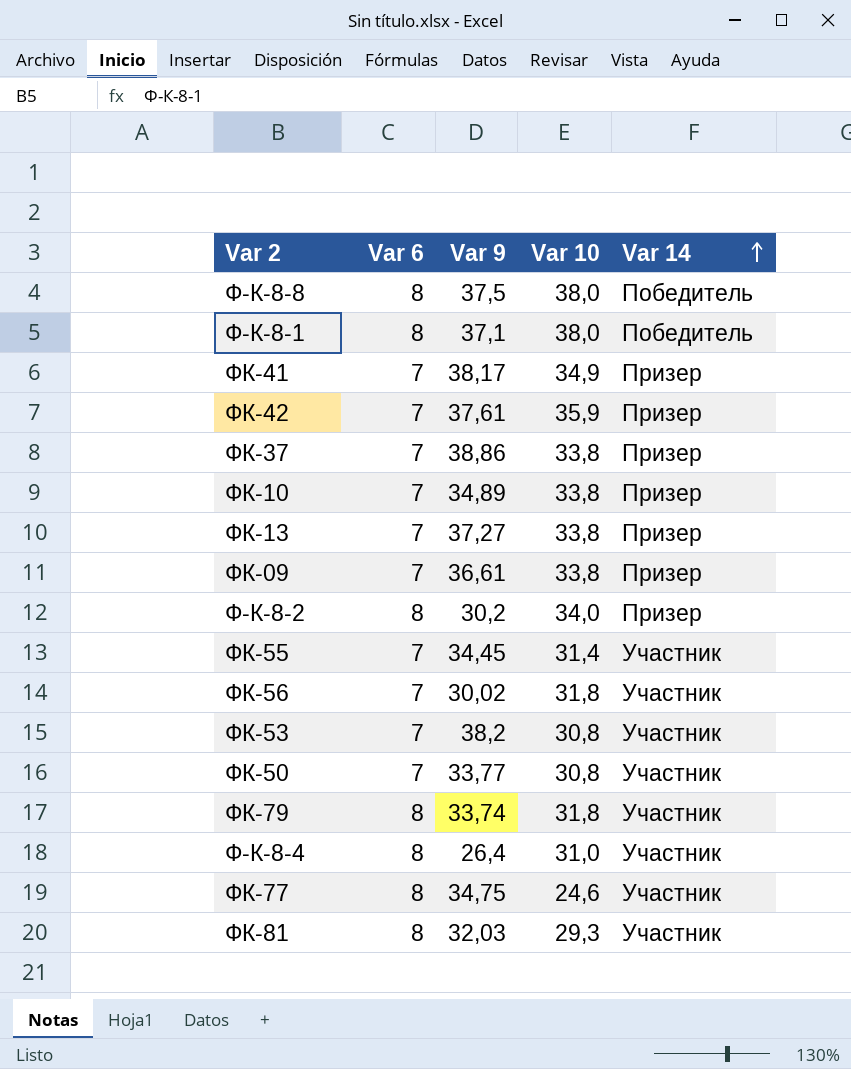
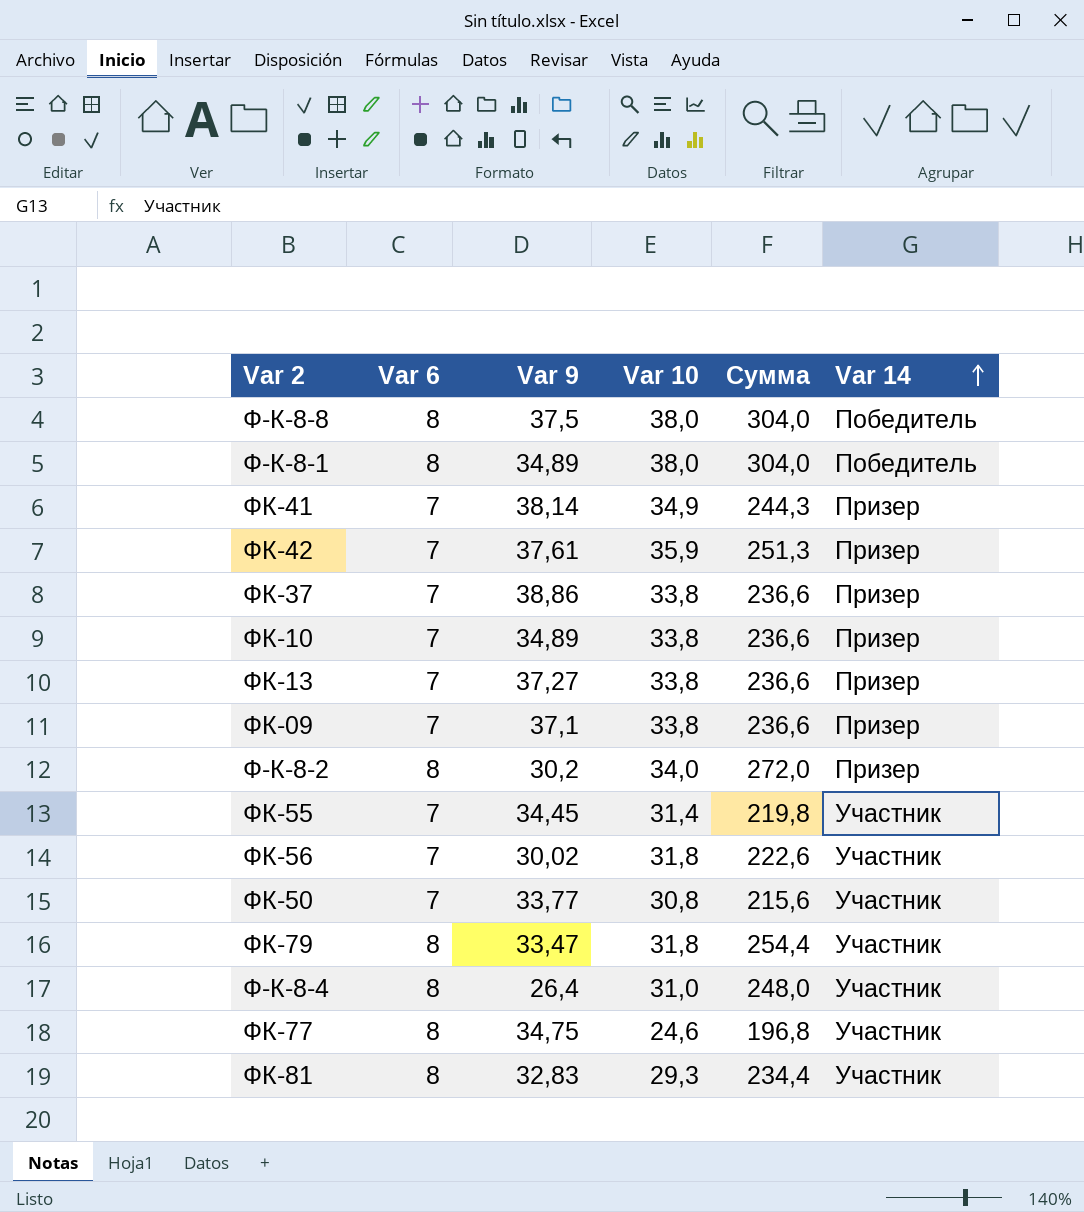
column Сумма | formula: none -> [Var 6] * [Var 10]
row ФК-53: 7 | 38,2 | 30,8 | Участник -> none
Ф-К-8-1 | Var 9: 37,1 -> 34,89
ФК-41 | Var 9: 38,17 -> 38,14
ФК-09 | Var 9: 36,61 -> 37,1
ФК-79 | Var 9: 33,74 -> 33,47
ФК-81 | Var 9: 32,03 -> 32,83

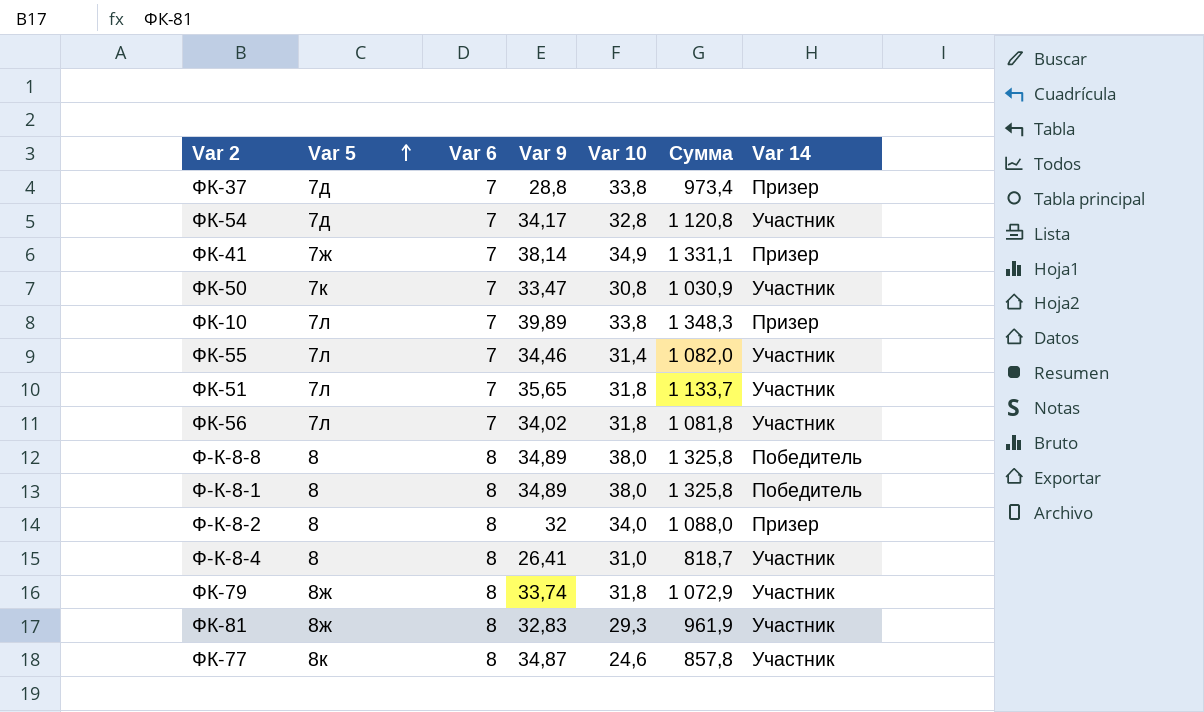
row order: Var 14 ascending -> Var 5 ascending
column Var 5 | position: none -> 2
column Сумма | formula: [Var 6] * [Var 10] -> [Var 9] * [Var 10]
row ФК-42: 7 | 37,61 | 35,9 | 251,3 | Призер -> none
row ФК-13: 7 | 37,27 | 33,8 | 236,6 | Призер -> none
row ФК-09: 7 | 37,1 | 33,8 | 236,6 | Призер -> none
ФК-37 | Var 9: 38,86 -> 28,8
row ФК-54: none -> 7д | 7 | 34,17 | 32,8 | 1 120,8 | Участник
ФК-50 | Var 9: 33,77 -> 33,47
ФК-10 | Var 9: 34,89 -> 39,89
ФК-55 | Var 9: 34,45 -> 34,46
row ФК-51: none -> 7л | 7 | 35,65 | 31,8 | 1 133,7 | Участник
ФК-56 | Var 9: 30,02 -> 34,02
Ф-К-8-8 | Var 9: 37,5 -> 34,89
Ф-К-8-2 | Var 9: 30,2 -> 32
Ф-К-8-4 | Var 9: 26,4 -> 26,41
ФК-79 | Var 9: 33,47 -> 33,74
ФК-77 | Var 9: 34,75 -> 34,87

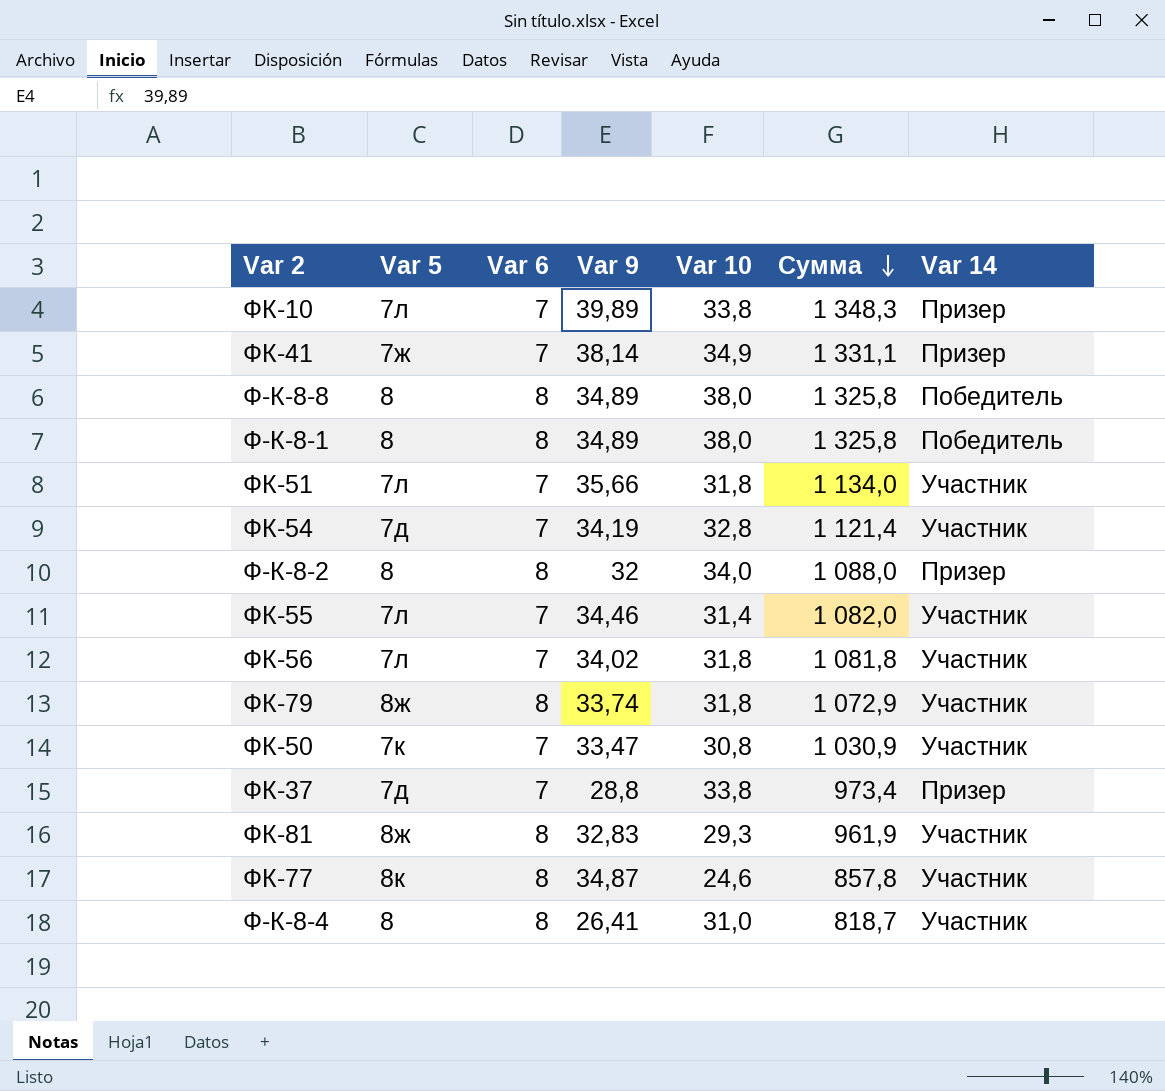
row order: Var 5 ascending -> Сумма descending
ФК-51 | Var 9: 35,65 -> 35,66
ФК-51 | Сумма: 1 133,7 -> 1 134,0
ФК-54 | Var 9: 34,17 -> 34,19
ФК-54 | Сумма: 1 120,8 -> 1 121,4

